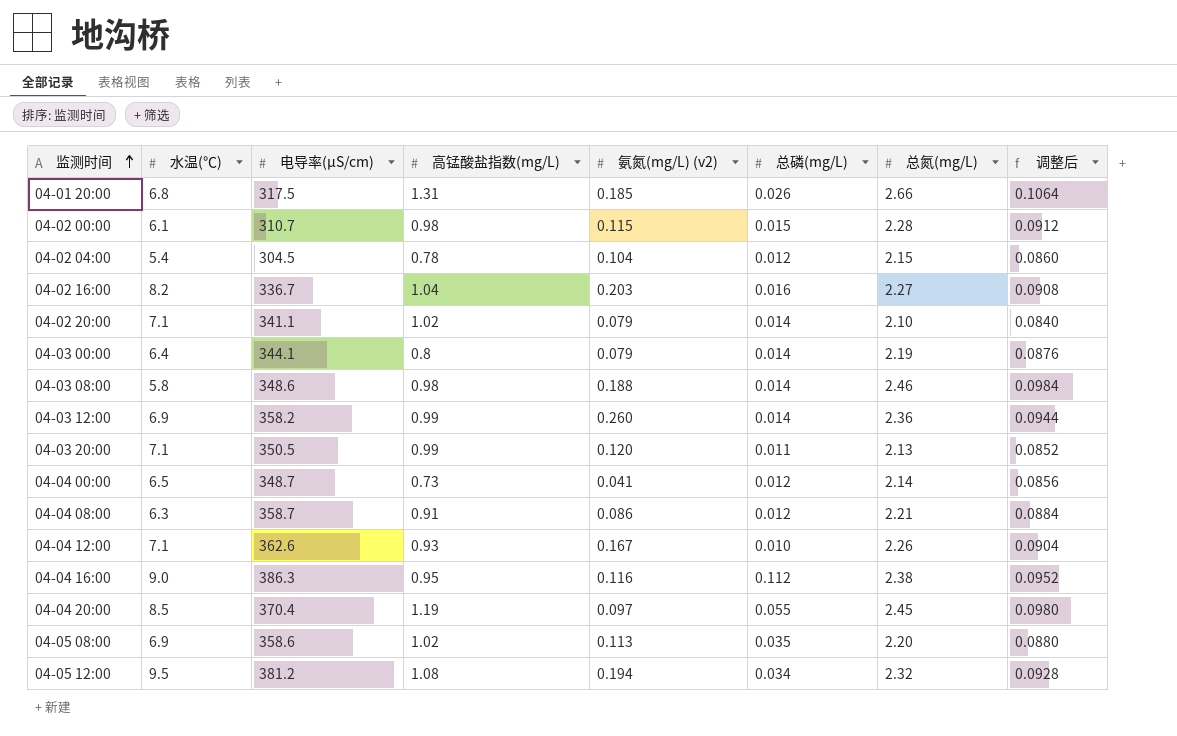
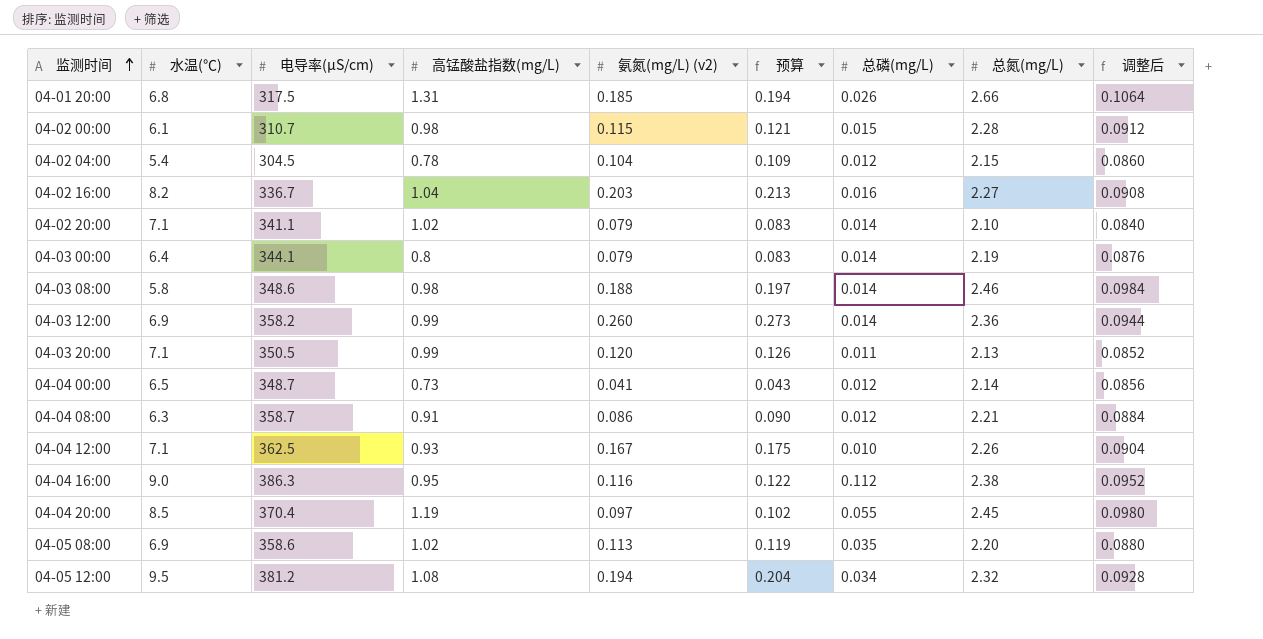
column 预算 | formula: none -> [氨氮(mg/L) (v2)] * 1.05
04-04 12:00 | 电导率(μS/cm): 362.6 -> 362.5

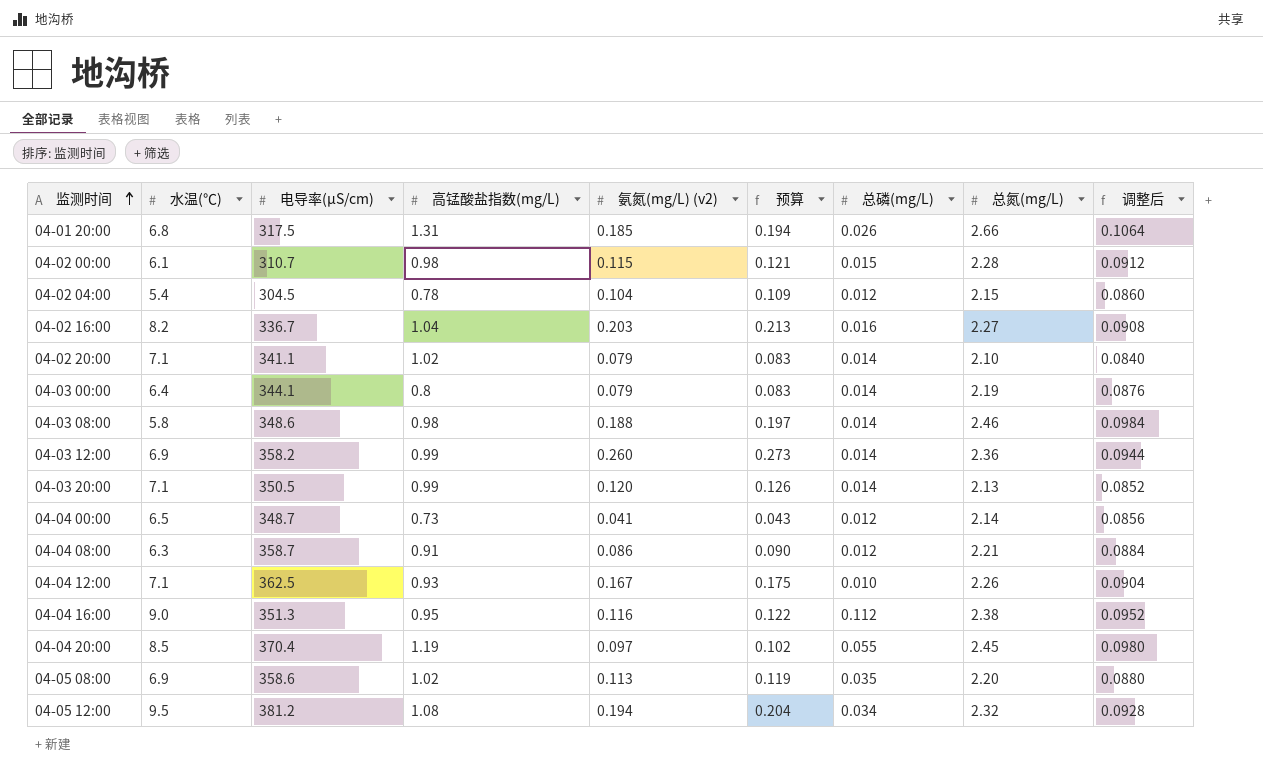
04-03 20:00 | 总磷(mg/L): 0.011 -> 0.014
04-04 16:00 | 电导率(μS/cm): 386.3 -> 351.3

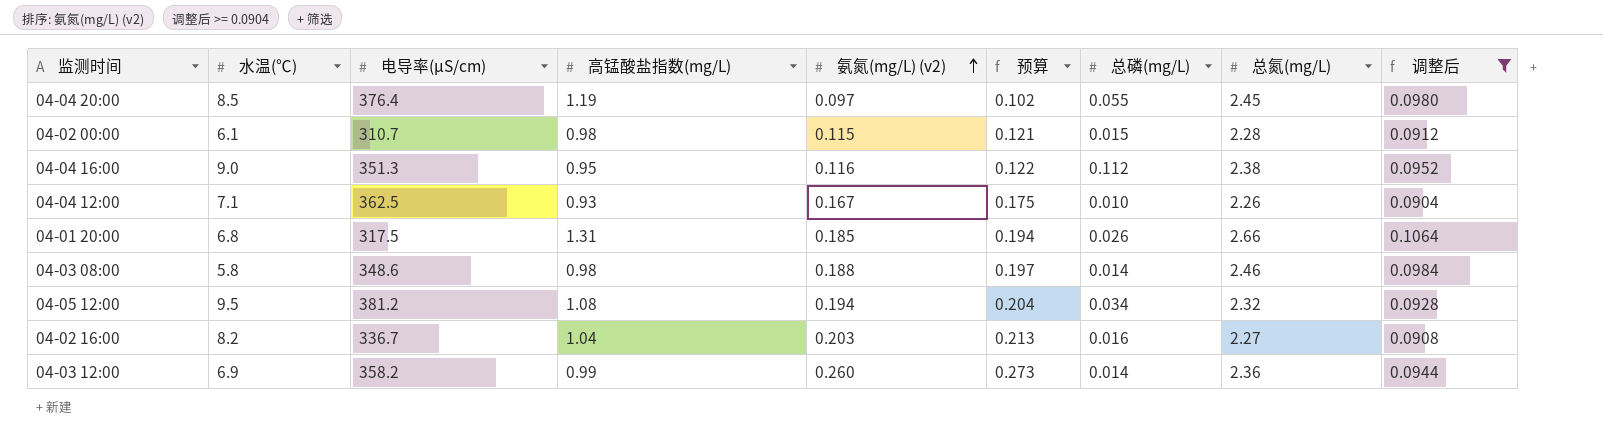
filter: none -> 调整后 >= 0.0904
row order: 监测时间 ascending -> 氨氮(mg/L) (v2) ascending
04-04 20:00 | 电导率(μS/cm): 370.4 -> 376.4

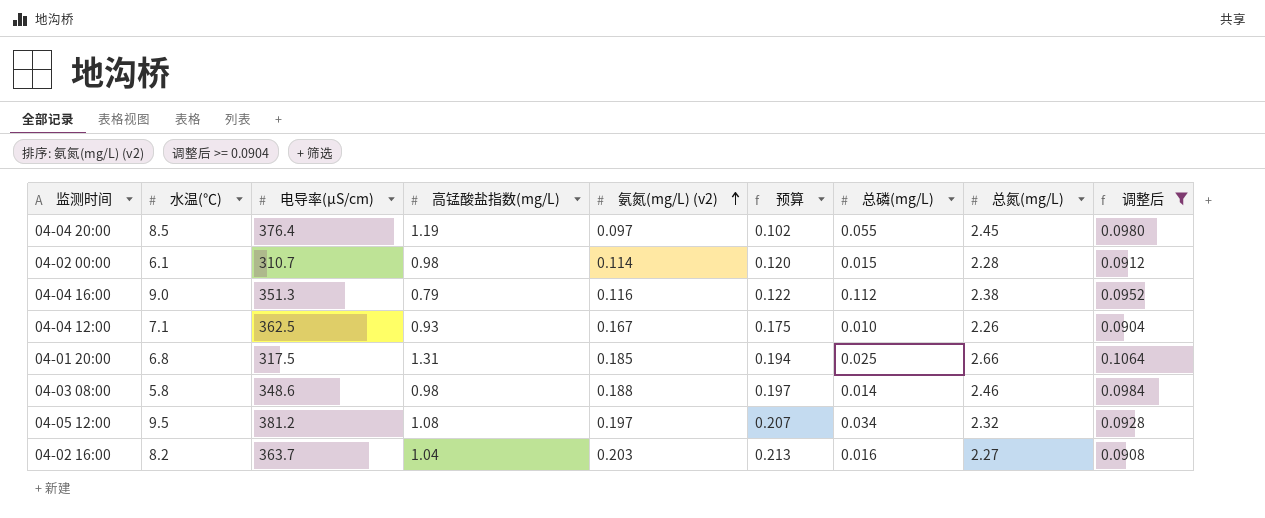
row 04-03 12:00: 6.9 | 358.2 | 0.99 | 0.260 | 0.273 | 0.014 | 2.36 | 0.0944 -> none
04-02 00:00 | 氨氮(mg/L) (v2): 0.115 -> 0.114
04-02 00:00 | 预算: 0.121 -> 0.120
04-04 16:00 | 高锰酸盐指数(mg/L): 0.95 -> 0.79
04-01 20:00 | 总磷(mg/L): 0.026 -> 0.025
04-05 12:00 | 氨氮(mg/L) (v2): 0.194 -> 0.197
04-05 12:00 | 预算: 0.204 -> 0.207
04-02 16:00 | 电导率(μS/cm): 336.7 -> 363.7

